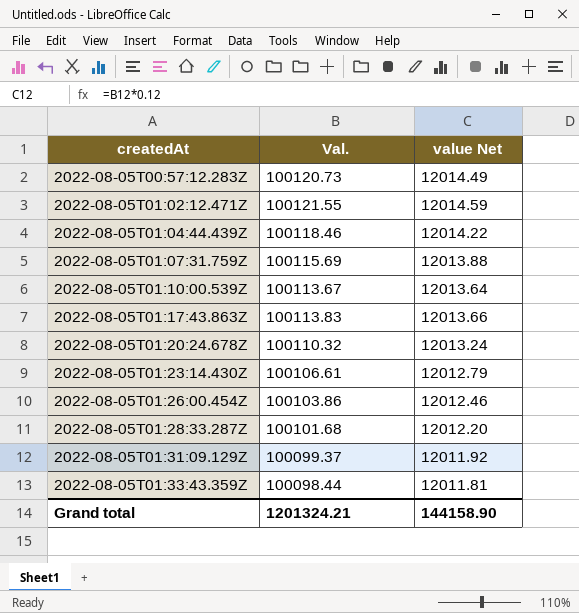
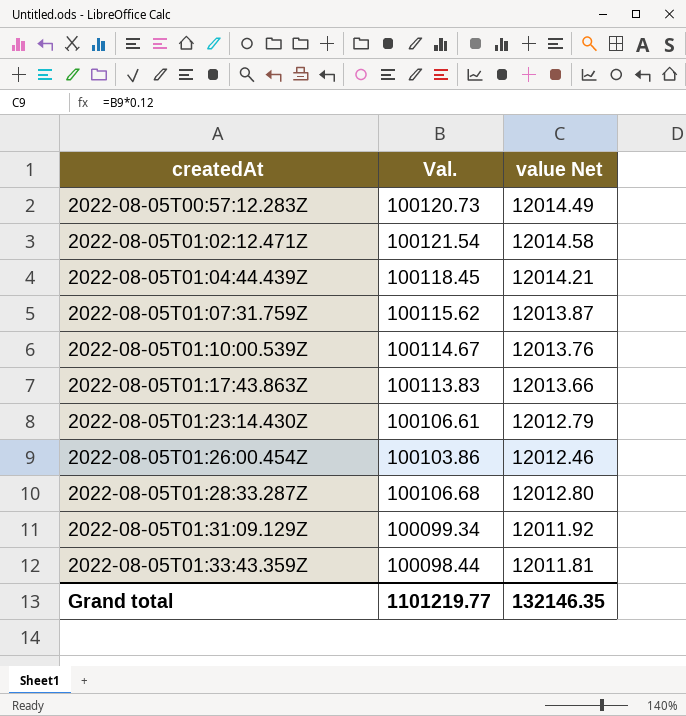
row 2022-08-05T01:20:24.678Z: 100110.32 | 12013.24 -> none
2022-08-05T01:02:12.471Z | Val.: 100121.55 -> 100121.54
2022-08-05T01:02:12.471Z | value Net: 12014.59 -> 12014.58
2022-08-05T01:04:44.439Z | Val.: 100118.46 -> 100118.45
2022-08-05T01:04:44.439Z | value Net: 12014.22 -> 12014.21
2022-08-05T01:07:31.759Z | Val.: 100115.69 -> 100115.62
2022-08-05T01:07:31.759Z | value Net: 12013.88 -> 12013.87
2022-08-05T01:10:00.539Z | Val.: 100113.67 -> 100114.67
2022-08-05T01:10:00.539Z | value Net: 12013.64 -> 12013.76
2022-08-05T01:28:33.287Z | Val.: 100101.68 -> 100106.68
2022-08-05T01:28:33.287Z | value Net: 12012.20 -> 12012.80
2022-08-05T01:31:09.129Z | Val.: 100099.37 -> 100099.34
Grand total | Val.: 1201324.21 -> 1101219.77
Grand total | value Net: 144158.90 -> 132146.35

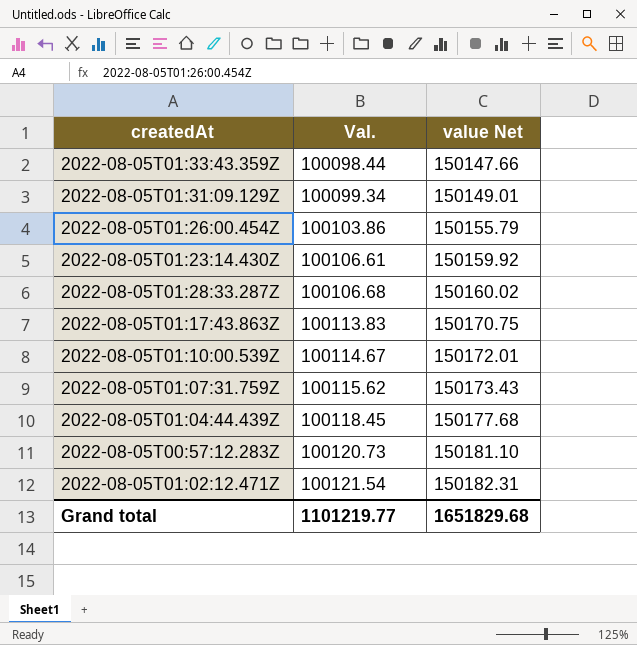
row order: createdAt ascending -> Val. ascending
column value Net | formula: [Val.] * 0.12 -> [Val.] * 1.5
Grand total | value Net: 132146.35 -> 1651829.68

